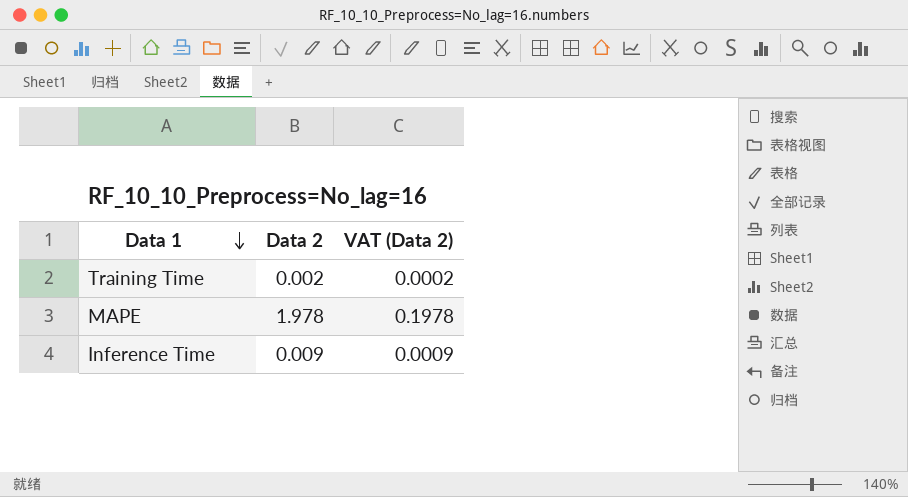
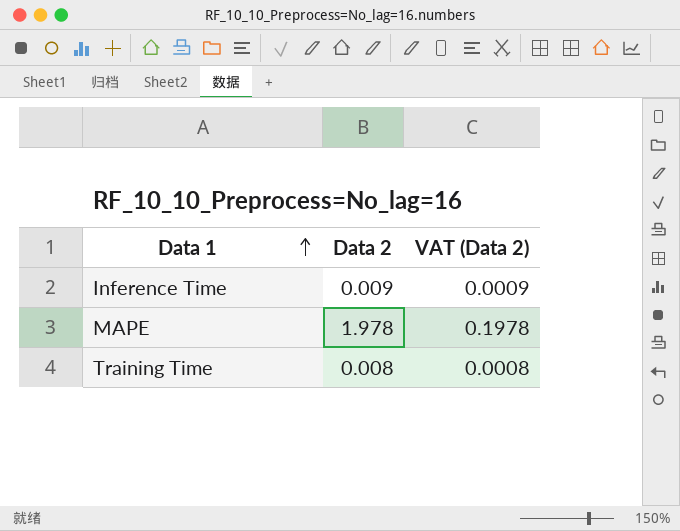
row order: Data 1 descending -> Data 1 ascending
Training Time | Data 2: 0.002 -> 0.008
Training Time | VAT (Data 2): 0.0002 -> 0.0008

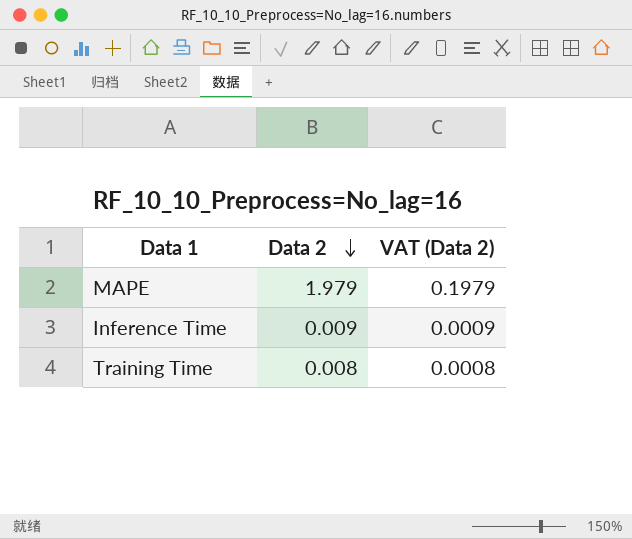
row order: Data 1 ascending -> Data 2 descending
MAPE | Data 2: 1.978 -> 1.979
MAPE | VAT (Data 2): 0.1978 -> 0.1979

